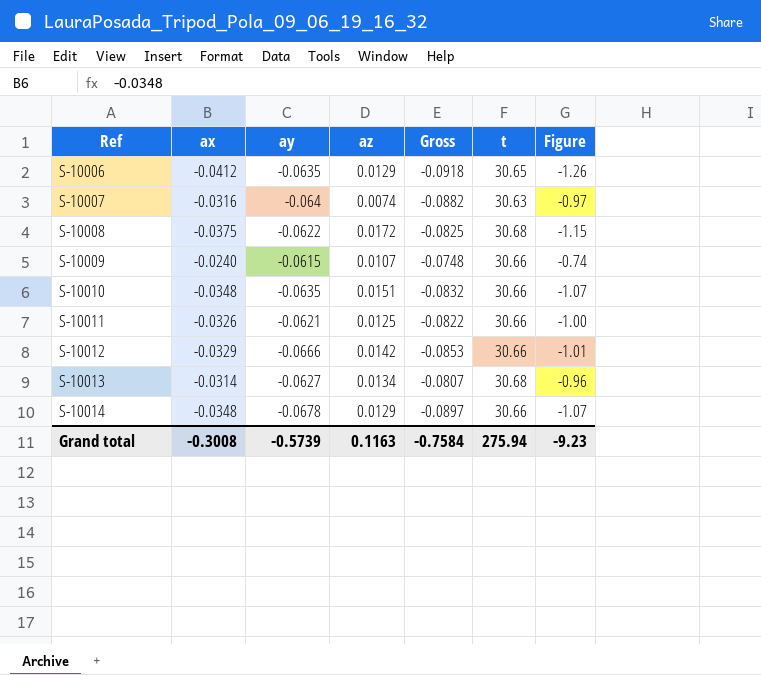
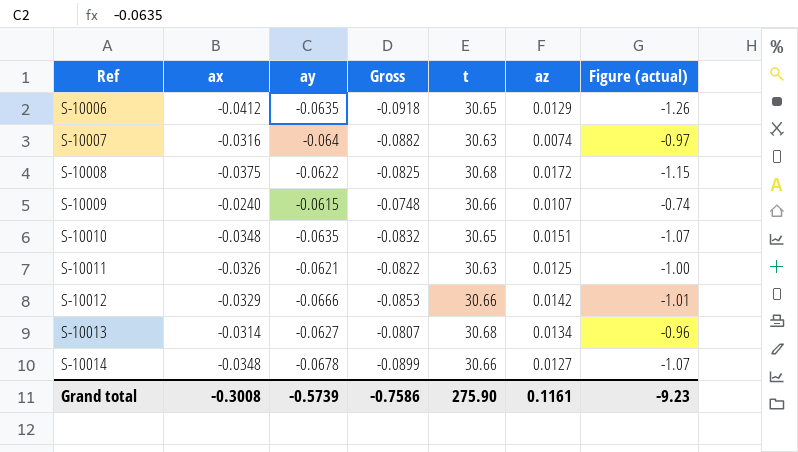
column az | position: 4 -> 6
column name: Figure -> Figure (actual)
S-10010 | t: 30.66 -> 30.65
S-10011 | t: 30.66 -> 30.63
S-10014 | Gross: -0.0897 -> -0.0899
S-10014 | az: 0.0129 -> 0.0127
Grand total | Gross: -0.7584 -> -0.7586
Grand total | t: 275.94 -> 275.90
Grand total | az: 0.1163 -> 0.1161

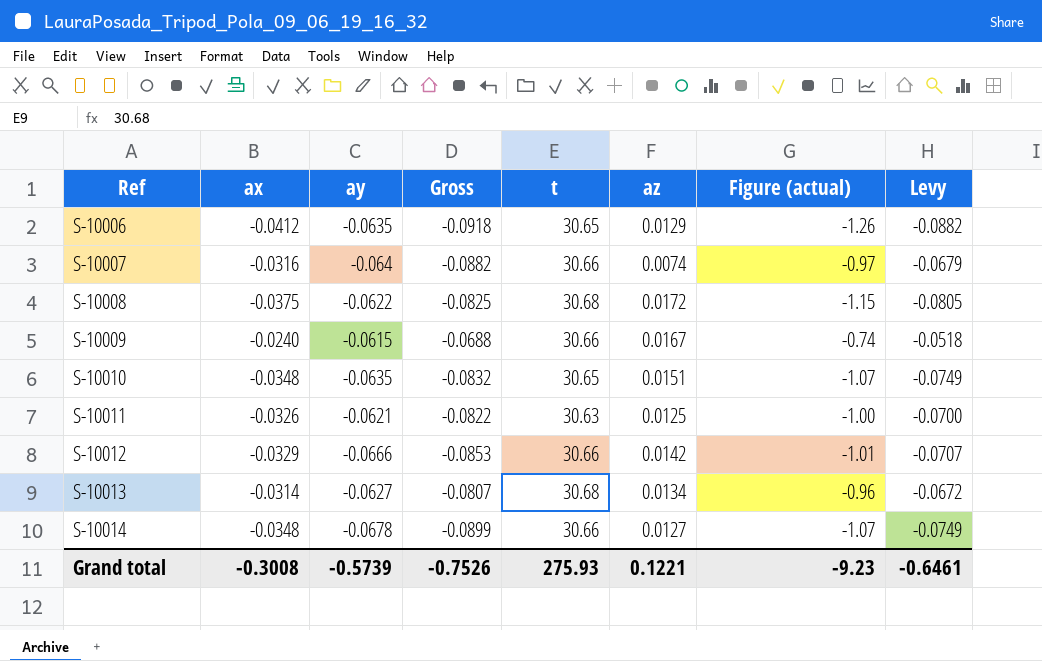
column Levy | formula: none -> [Figure (actual)] * 0.07
S-10007 | t: 30.63 -> 30.66
S-10009 | Gross: -0.0748 -> -0.0688
S-10009 | az: 0.0107 -> 0.0167
Grand total | Gross: -0.7586 -> -0.7526
Grand total | t: 275.90 -> 275.93
Grand total | az: 0.1161 -> 0.1221

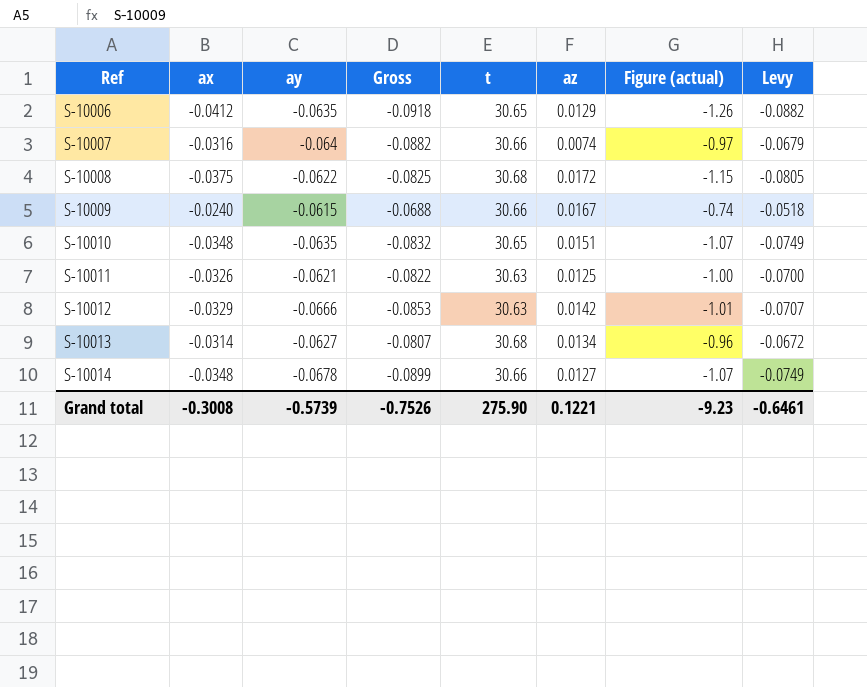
S-10012 | t: 30.66 -> 30.63
Grand total | t: 275.93 -> 275.90

